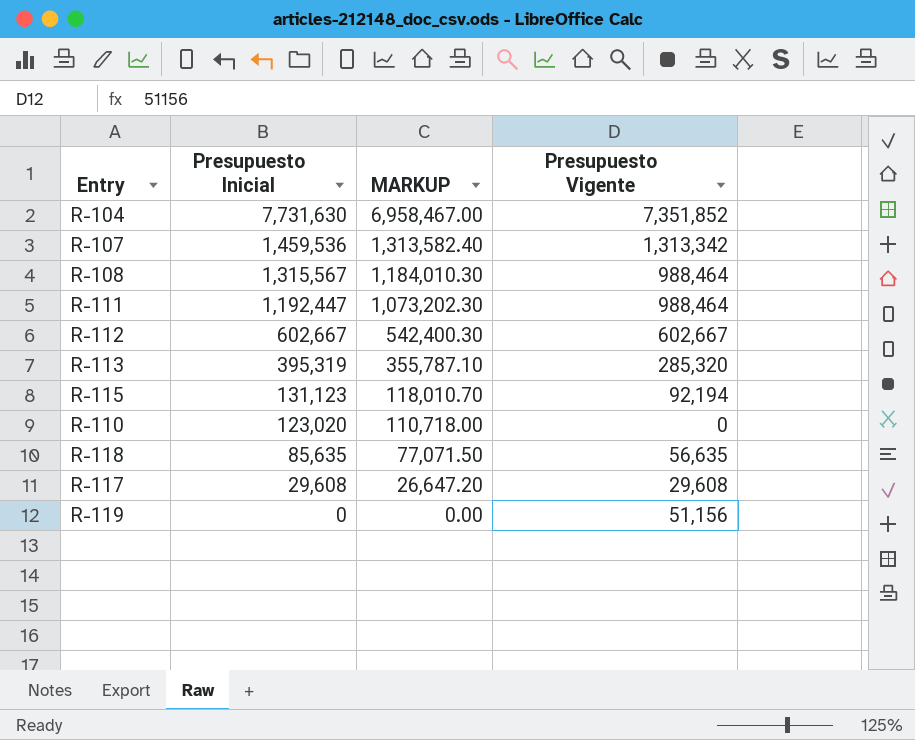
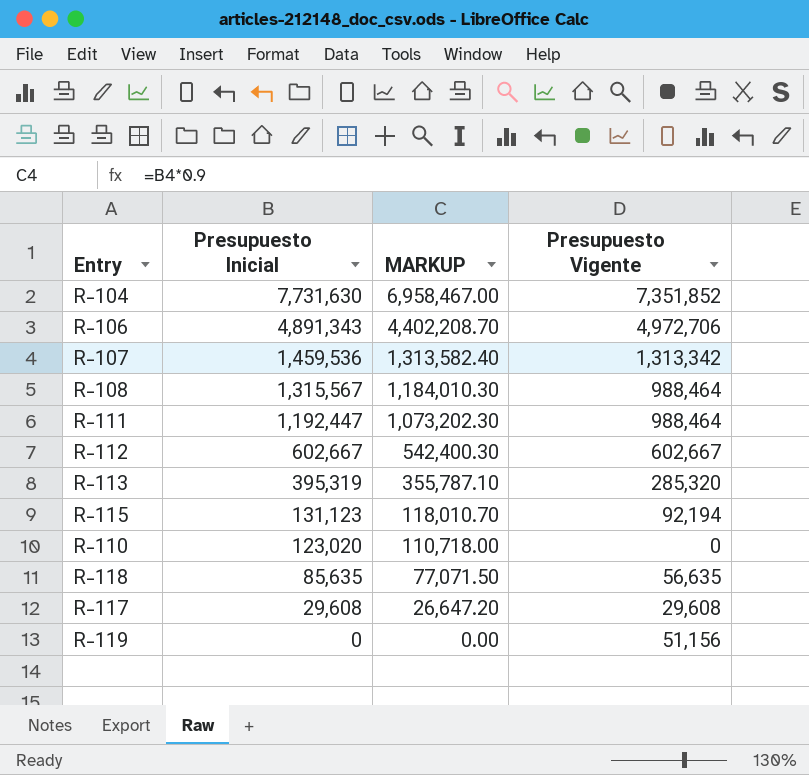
row R-106: none -> 4,891,343 | 4,402,208.70 | 4,972,706

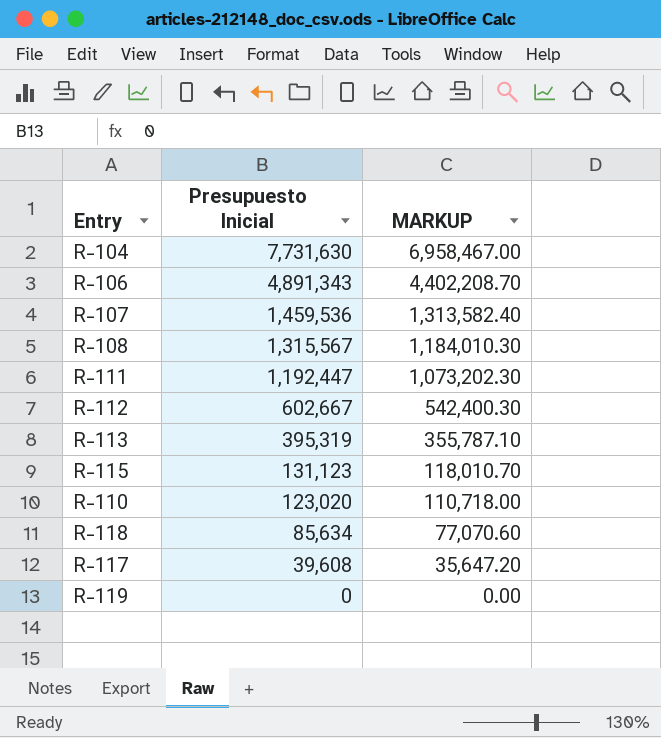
column Presupuesto Vigente | position: 4 -> none
R-118 | Presupuesto Inicial: 85,635 -> 85,634
R-118 | MARKUP: 77,071.50 -> 77,070.60
R-117 | Presupuesto Inicial: 29,608 -> 39,608
R-117 | MARKUP: 26,647.20 -> 35,647.20

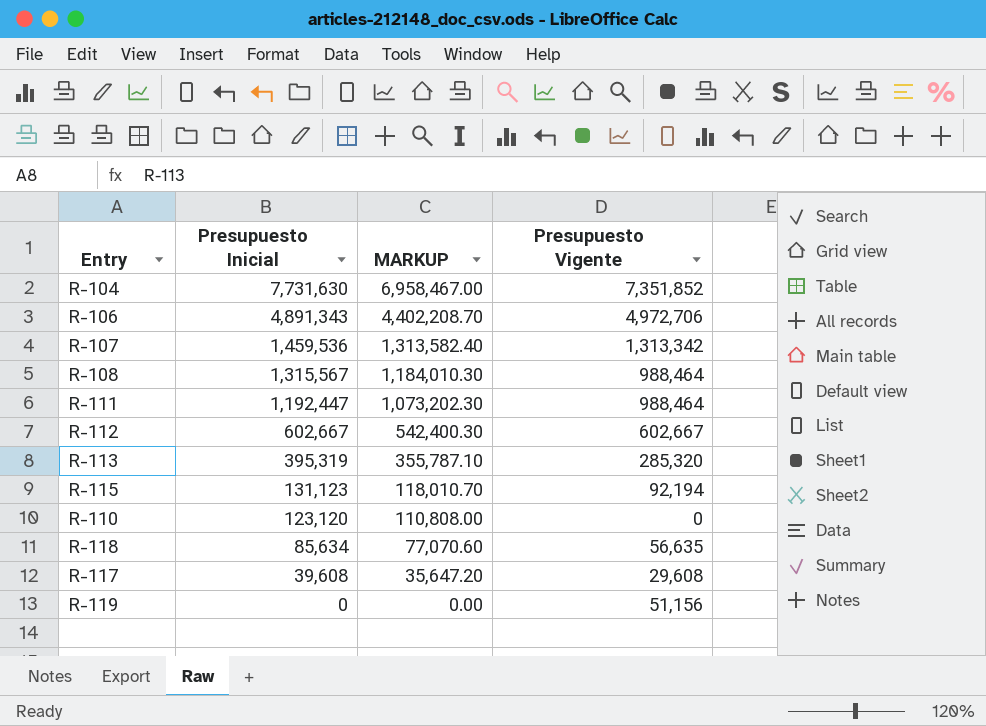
column Presupuesto Vigente | position: none -> 4
R-110 | Presupuesto Inicial: 123,020 -> 123,120
R-110 | MARKUP: 110,718.00 -> 110,808.00

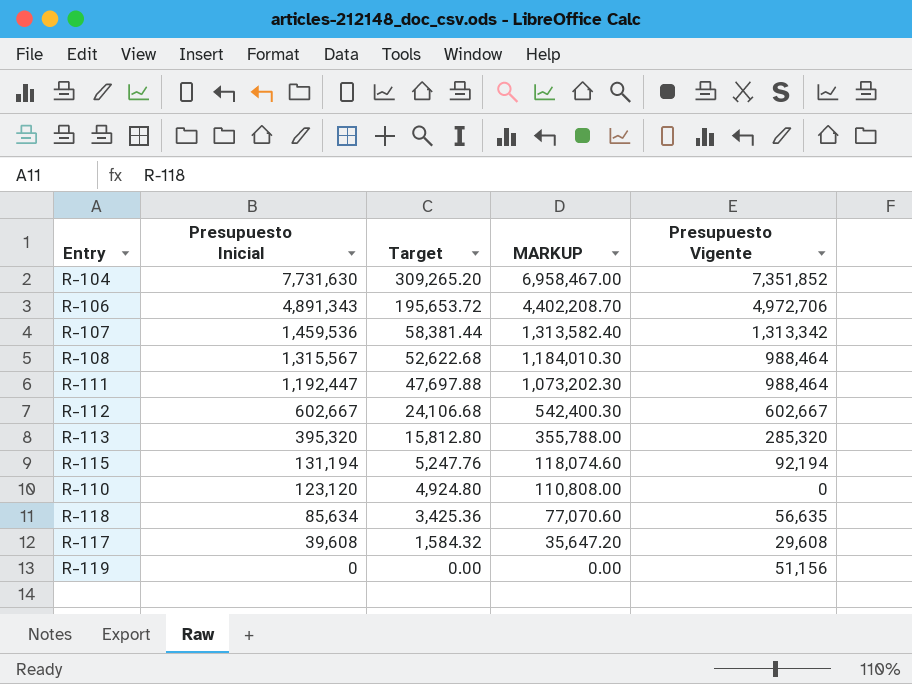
column Target | formula: none -> [Presupuesto Inicial] * 0.04
R-113 | Presupuesto Inicial: 395,319 -> 395,320
R-113 | MARKUP: 355,787.10 -> 355,788.00
R-115 | Presupuesto Inicial: 131,123 -> 131,194
R-115 | MARKUP: 118,010.70 -> 118,074.60

